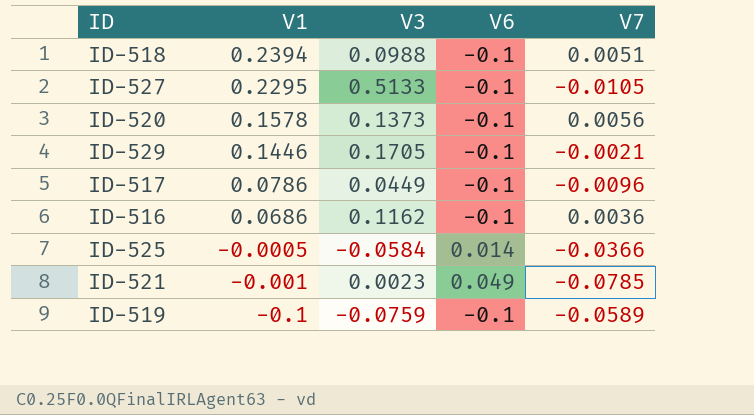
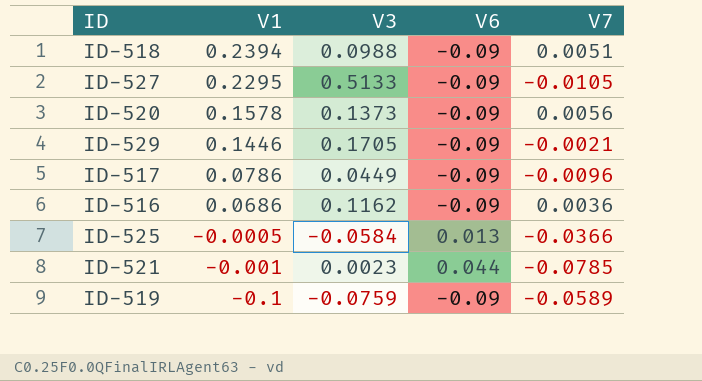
ID-518 | V6: -0.1 -> -0.09
ID-527 | V6: -0.1 -> -0.09
ID-520 | V6: -0.1 -> -0.09
ID-529 | V6: -0.1 -> -0.09
ID-517 | V6: -0.1 -> -0.09
ID-516 | V6: -0.1 -> -0.09
ID-525 | V6: 0.014 -> 0.013
ID-521 | V6: 0.049 -> 0.044
ID-519 | V6: -0.1 -> -0.09

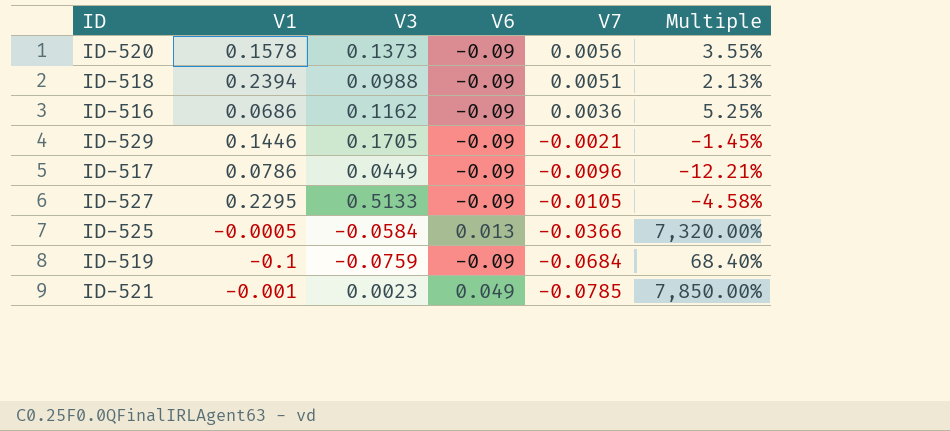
row order: V1 descending -> V7 descending
column Multiple | formula: none -> [V7] / [V1]
ID-519 | V7: -0.0589 -> -0.0684
ID-521 | V6: 0.044 -> 0.049

